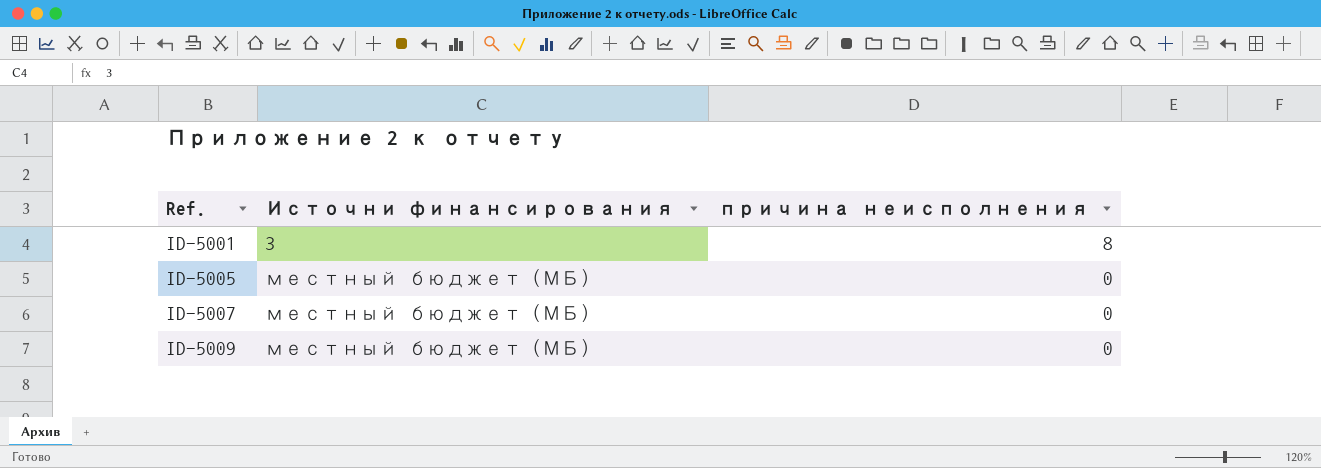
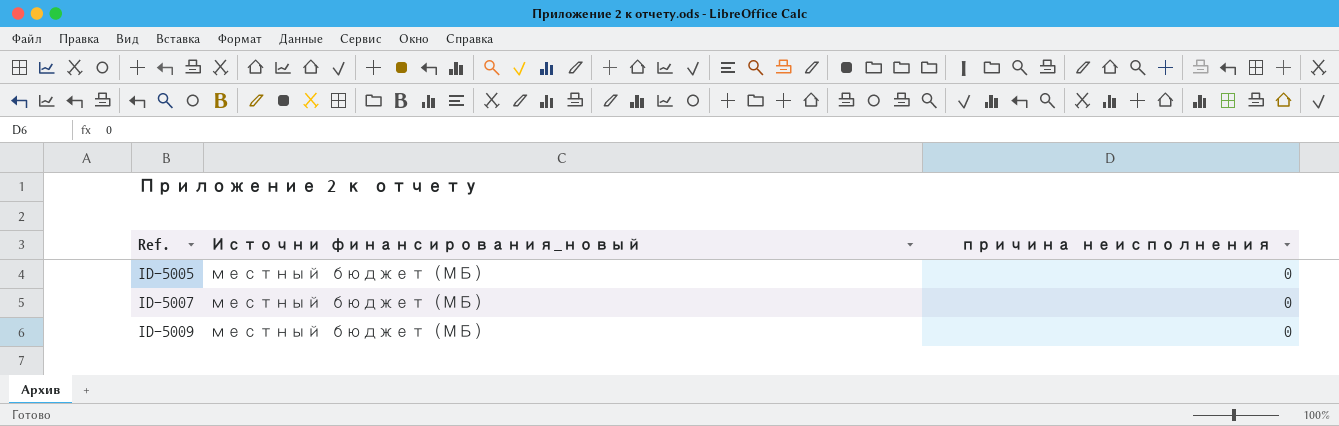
column name: Источни финансирования -> Источни финансирования_новый
row ID-5001: 3 | 8 -> none

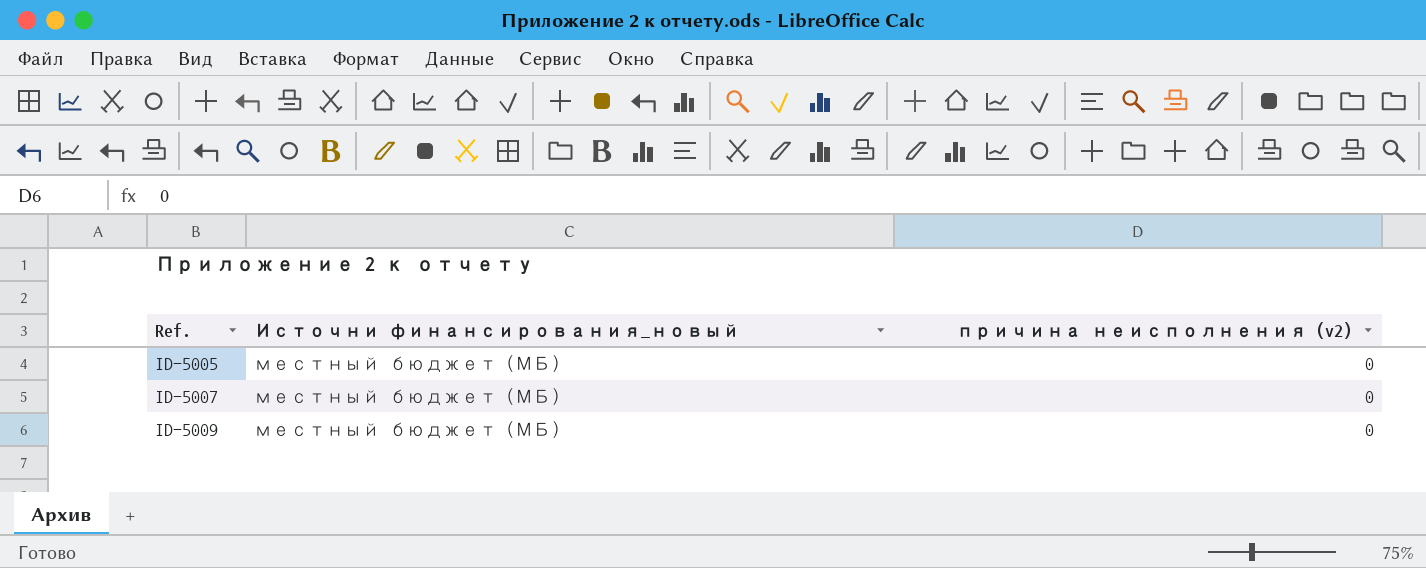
column name: причина неисполнения -> причина неисполнения (v2)

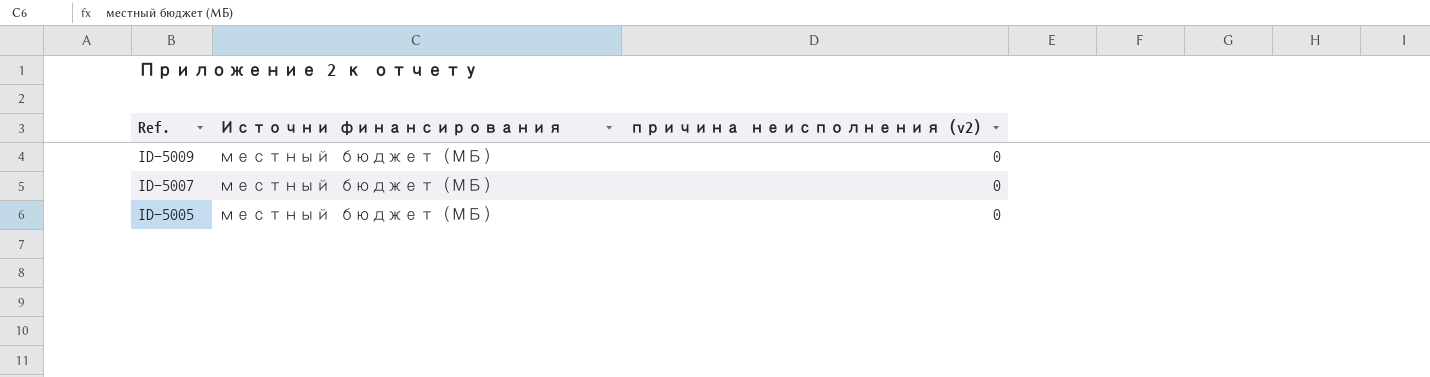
row order: Ref. ascending -> Ref. descending
column name: Источни финансирования_новый -> Источни финансирования

